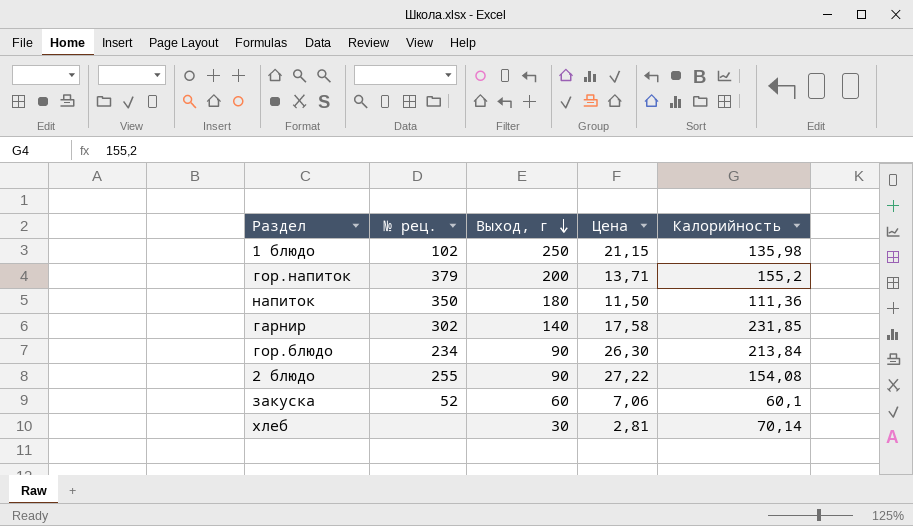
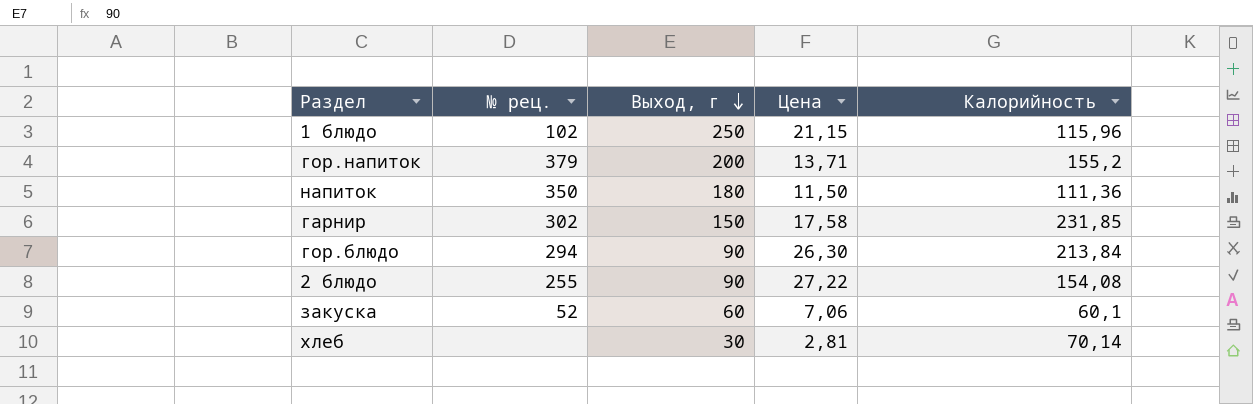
1 блюдо | Калорийность: 135,98 -> 115,96
гарнир | Выход, г: 140 -> 150
гор.блюдо | № рец.: 234 -> 294

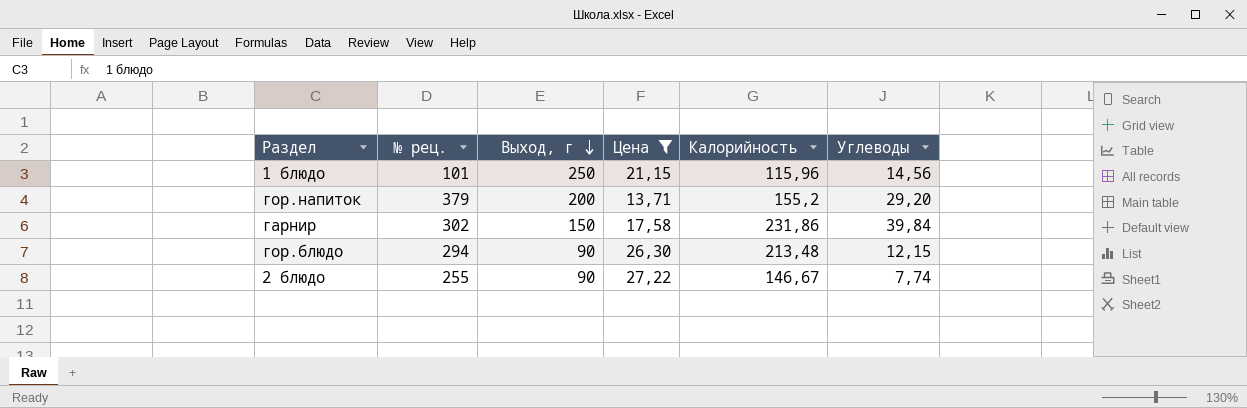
filter: none -> Цена >= 13,71
column Углеводы | position: none -> 6
1 блюдо | № рец.: 102 -> 101
гарнир | Калорийность: 231,85 -> 231,86
гор.блюдо | Калорийность: 213,84 -> 213,48
2 блюдо | Калорийность: 154,08 -> 146,67

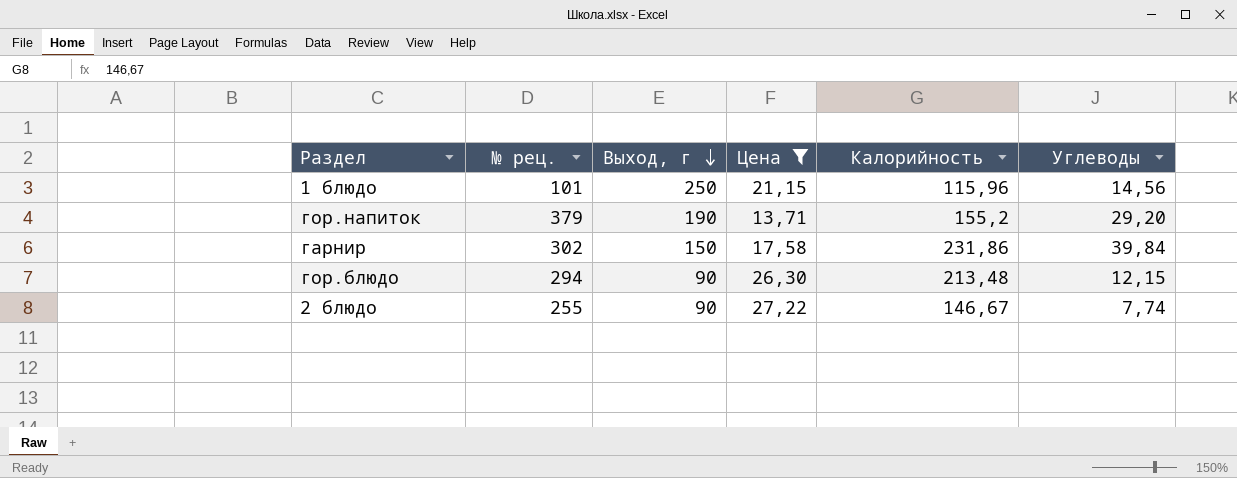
гор.напиток | Выход, г: 200 -> 190

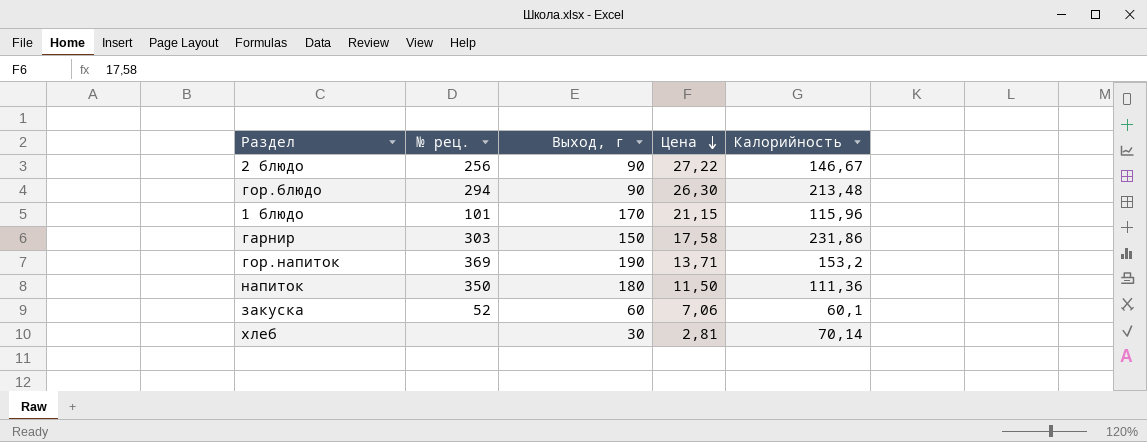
filter: Цена >= 13,71 -> none
row order: Выход, г descending -> Цена descending
column Углеводы | position: 6 -> none
2 блюдо | № рец.: 255 -> 256
1 блюдо | Выход, г: 250 -> 170
гарнир | № рец.: 302 -> 303
гор.напиток | № рец.: 379 -> 369
гор.напиток | Калорийность: 155,2 -> 153,2

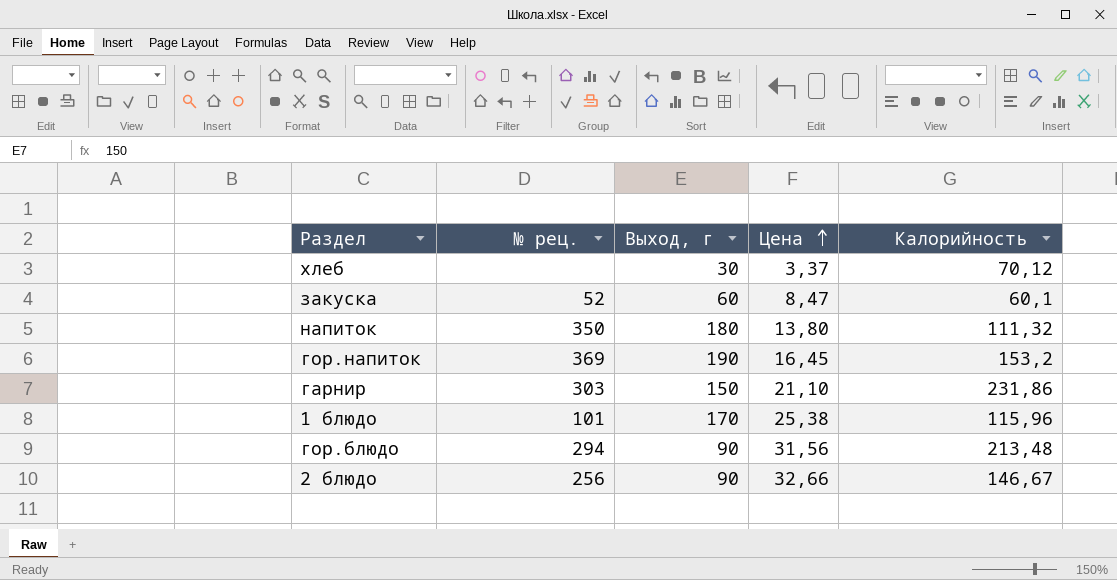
row order: Цена descending -> Цена ascending
хлеб | Цена: 2,81 -> 3,37
хлеб | Калорийность: 70,14 -> 70,12
закуска | Цена: 7,06 -> 8,47
напиток | Цена: 11,50 -> 13,80
напиток | Калорийность: 111,36 -> 111,32
гор.напиток | Цена: 13,71 -> 16,45
гарнир | Цена: 17,58 -> 21,10
1 блюдо | Цена: 21,15 -> 25,38
гор.блюдо | Цена: 26,30 -> 31,56
2 блюдо | Цена: 27,22 -> 32,66

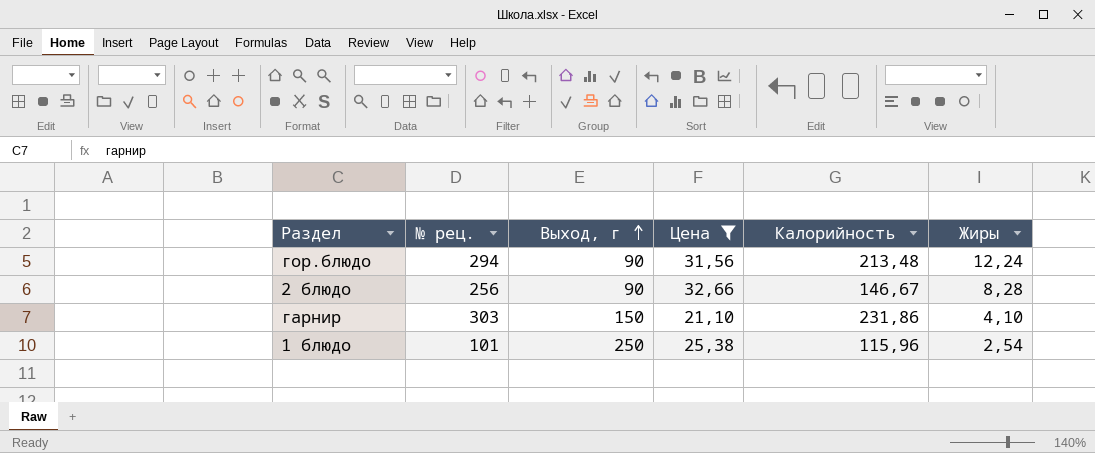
filter: none -> Цена >= 21,10
row order: Цена ascending -> Выход, г ascending
column Жиры | position: none -> 6
1 блюдо | Выход, г: 170 -> 250

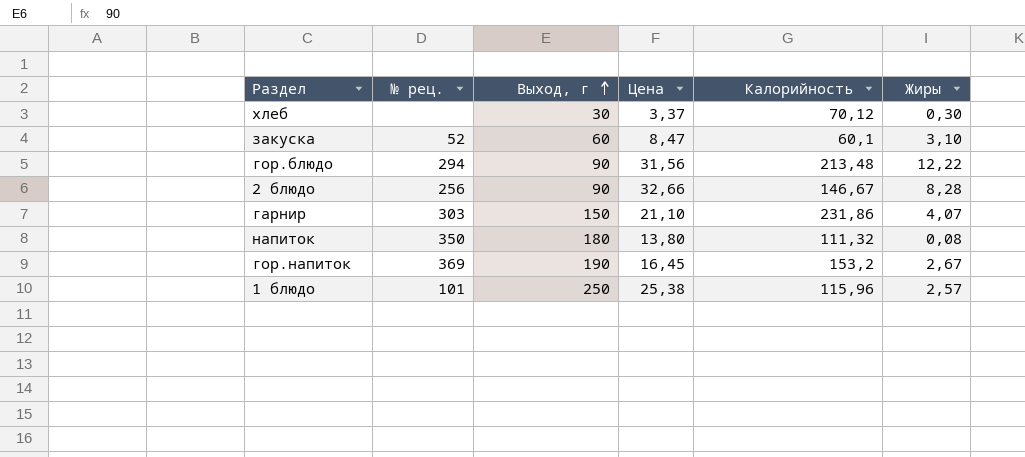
filter: Цена >= 21,10 -> none
гор.блюдо | Жиры: 12,24 -> 12,22
гарнир | Жиры: 4,10 -> 4,07
1 блюдо | Жиры: 2,54 -> 2,57

